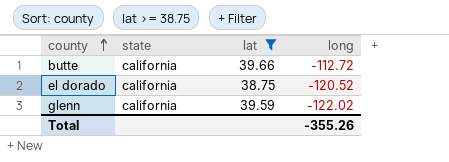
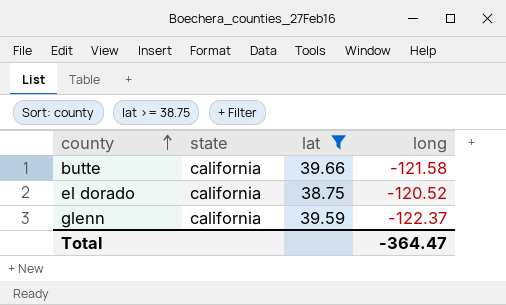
butte | long: -112.72 -> -121.58
glenn | long: -122.02 -> -122.37
Total | long: -355.26 -> -364.47

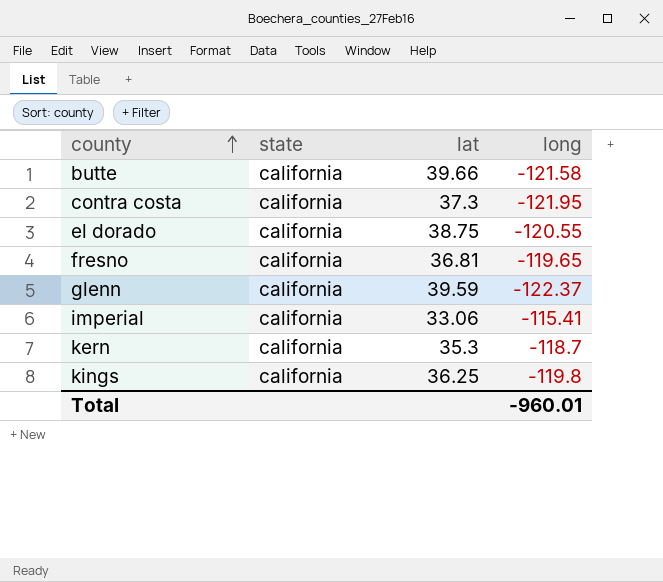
filter: lat >= 38.75 -> none
el dorado | long: -120.52 -> -120.55
Total | long: -364.47 -> -960.01

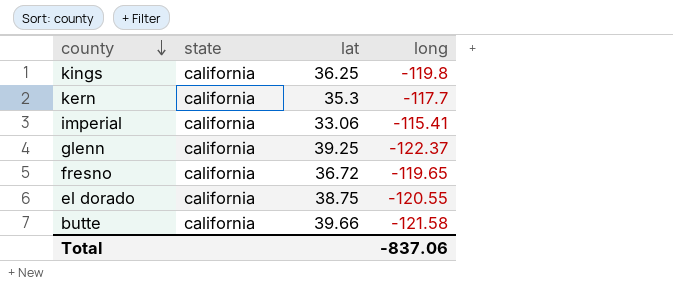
row order: county ascending -> county descending
row contra costa: california | 37.3 | -121.95 -> none
kern | long: -118.7 -> -117.7
glenn | lat: 39.59 -> 39.25
fresno | lat: 36.81 -> 36.72
Total | long: -960.01 -> -837.06

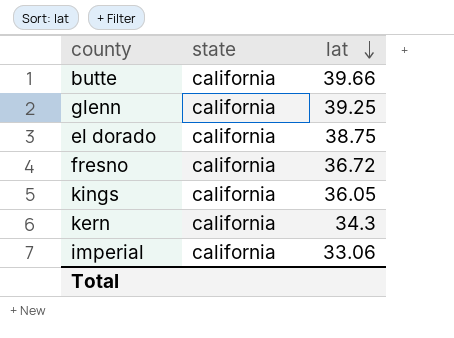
row order: county descending -> lat descending
column long | position: 4 -> none
kings | lat: 36.25 -> 36.05
kern | lat: 35.3 -> 34.3

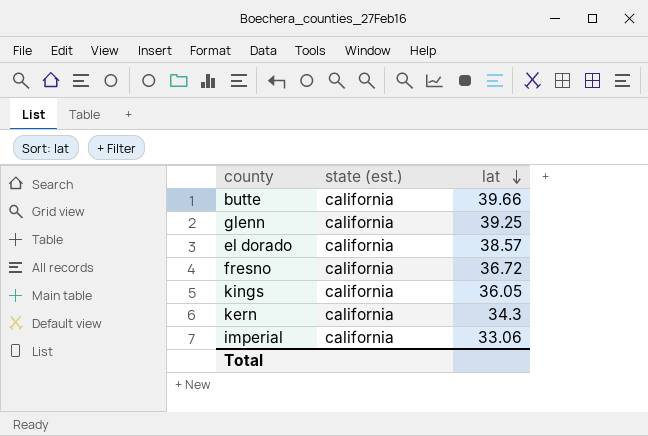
column name: state -> state (est.)
el dorado | lat: 38.75 -> 38.57

